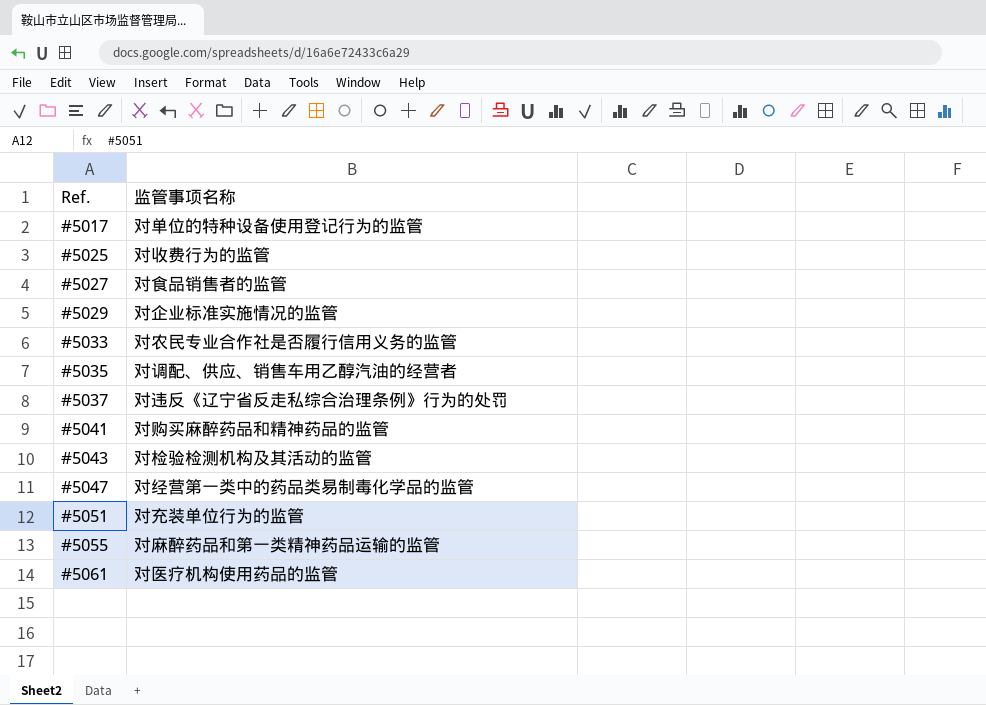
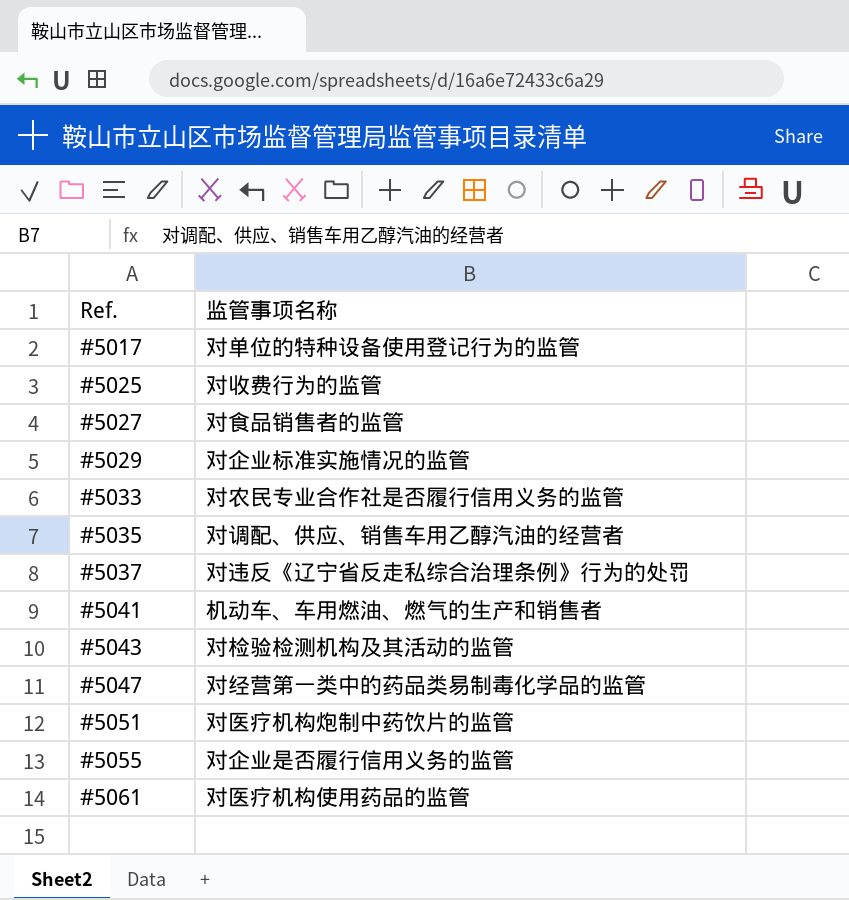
#5041 | 监管事项名称: 对购买麻醉药品和精神药品的监管 -> 机动车、车用燃油、燃气的生产和销售者
#5051 | 监管事项名称: 对充装单位行为的监管 -> 对医疗机构炮制中药饮片的监管
#5055 | 监管事项名称: 对麻醉药品和第一类精神药品运输的监管 -> 对企业是否履行信用义务的监管

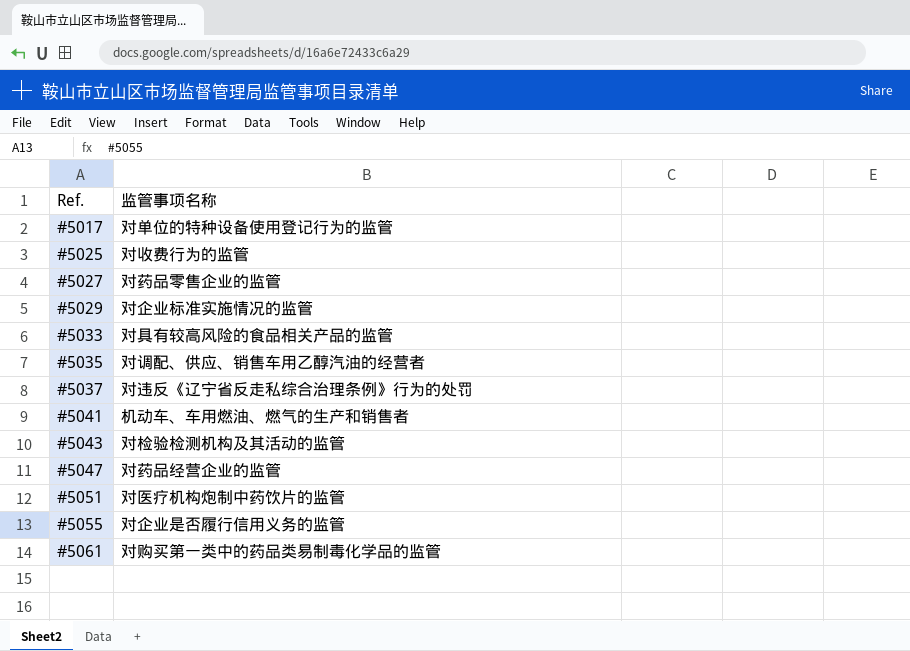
#5027 | 监管事项名称: 对食品销售者的监管 -> 对药品零售企业的监管
#5033 | 监管事项名称: 对农民专业合作社是否履行信用义务的监管 -> 对具有较高风险的食品相关产品的监管
#5047 | 监管事项名称: 对经营第一类中的药品类易制毒化学品的监管 -> 对药品经营企业的监管
#5061 | 监管事项名称: 对医疗机构使用药品的监管 -> 对购买第一类中的药品类易制毒化学品的监管

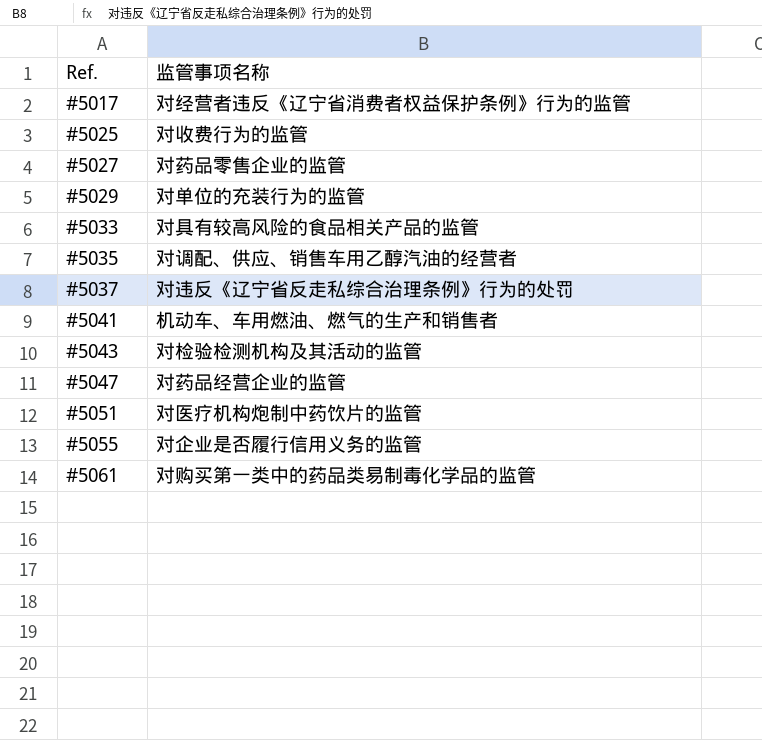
#5017 | 监管事项名称: 对单位的特种设备使用登记行为的监管 -> 对经营者违反《辽宁省消费者权益保护条例》行为的监管
#5029 | 监管事项名称: 对企业标准实施情况的监管 -> 对单位的充装行为的监管

